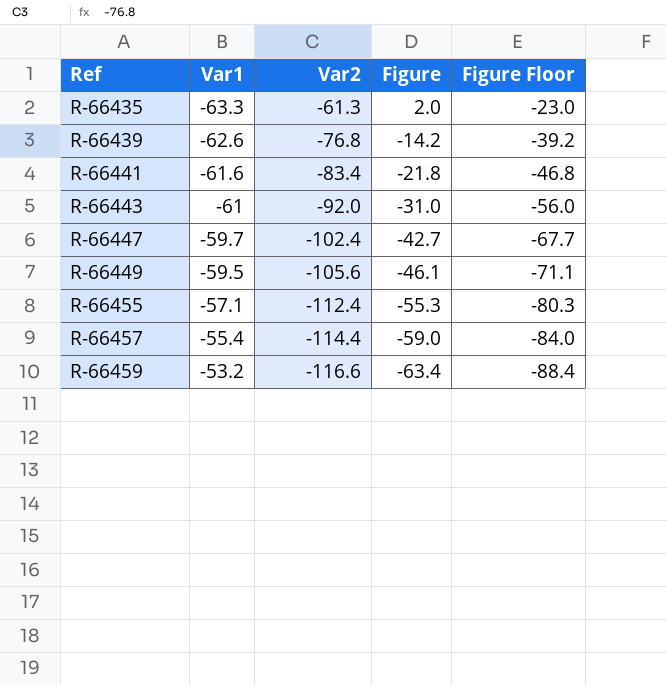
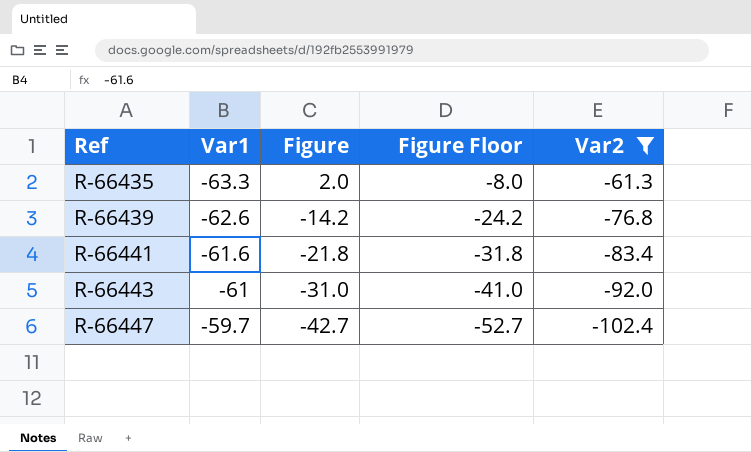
filter: none -> Var2 >= -102.4
column Figure Floor | formula: [Figure] - 25 -> [Figure] - 10
column Var2 | position: 3 -> 5

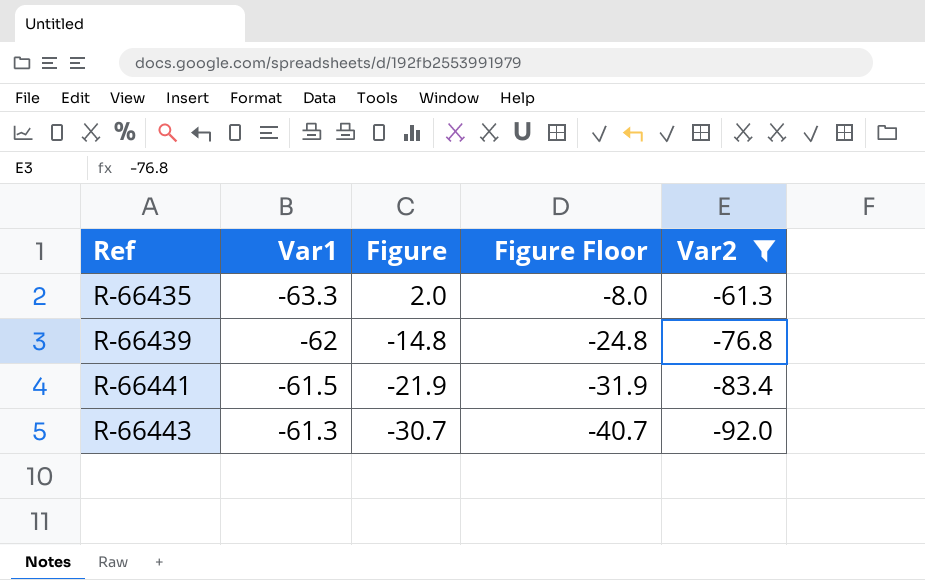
row R-66447: -59.7 | -42.7 | -52.7 | -102.4 -> none
R-66439 | Var1: -62.6 -> -62
R-66439 | Figure: -14.2 -> -14.8
R-66439 | Figure Floor: -24.2 -> -24.8
R-66441 | Var1: -61.6 -> -61.5
R-66441 | Figure: -21.8 -> -21.9
R-66441 | Figure Floor: -31.8 -> -31.9
R-66443 | Var1: -61 -> -61.3
R-66443 | Figure: -31.0 -> -30.7
R-66443 | Figure Floor: -41.0 -> -40.7

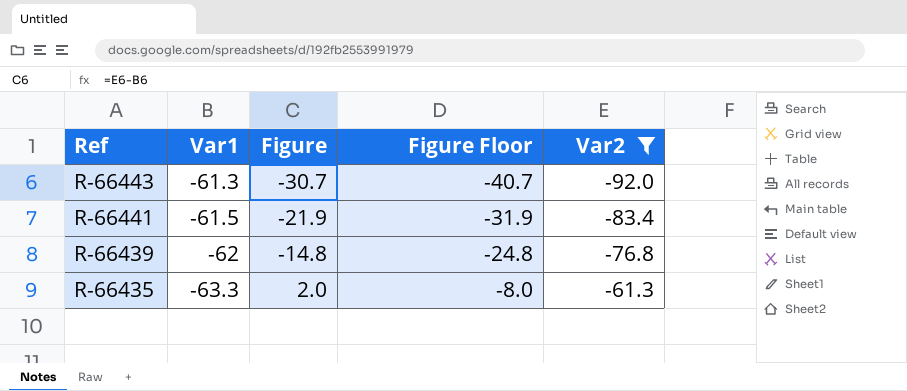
row order: Ref ascending -> Ref descending

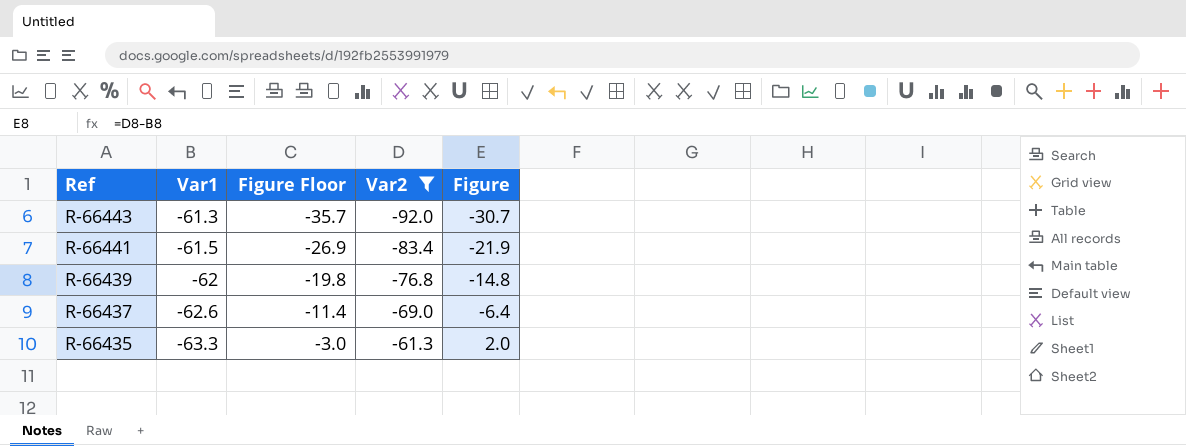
column Figure Floor | formula: [Figure] - 10 -> [Figure] - 5
column Figure | position: 3 -> 5
row R-66437: none -> -62.6 | -11.4 | -69.0 | -6.4

